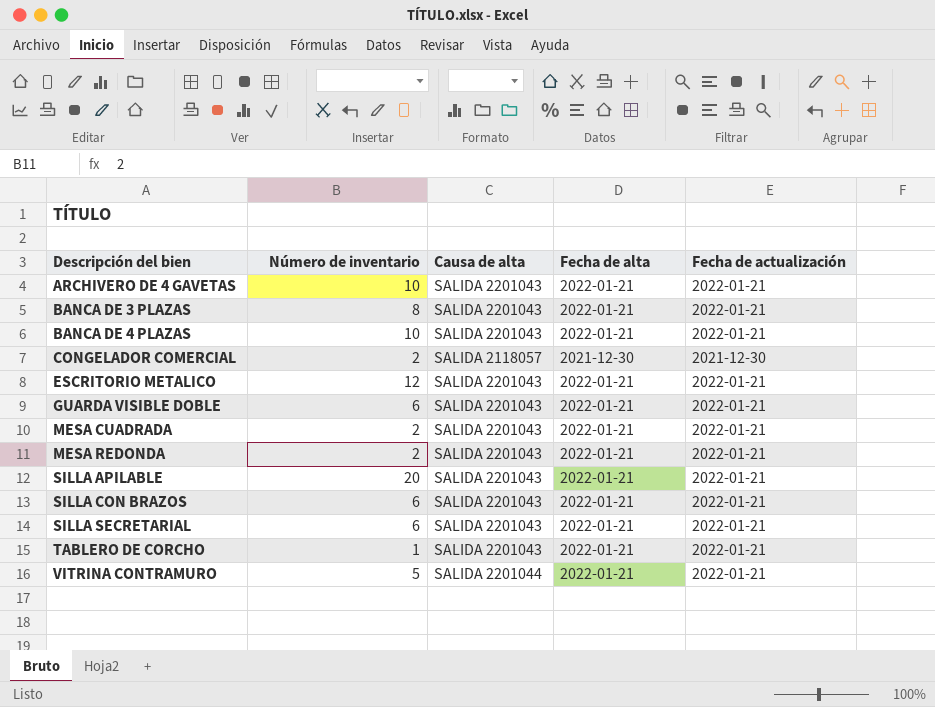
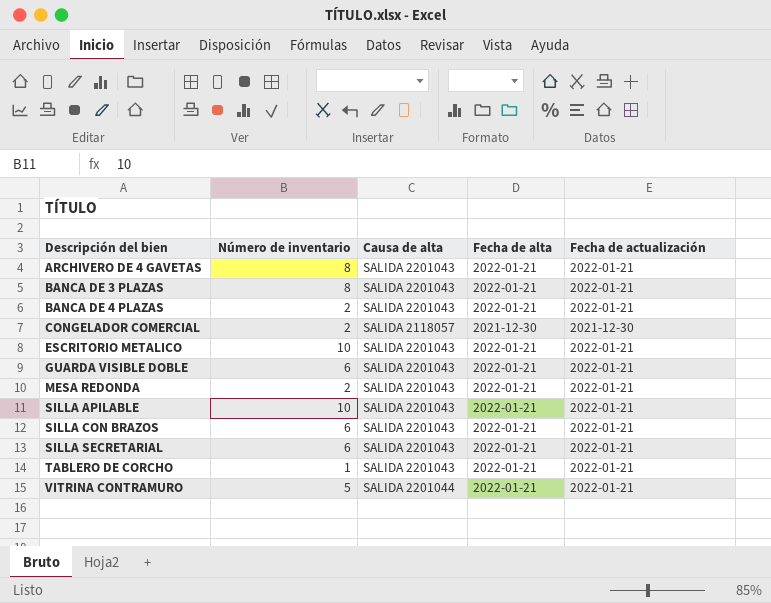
row MESA CUADRADA: 2 | SALIDA 2201043 | 2022-01-21 | 2022-01-21 -> none
ARCHIVERO DE 4 GAVETAS | Número de inventario: 10 -> 8
BANCA DE 4 PLAZAS | Número de inventario: 10 -> 2
ESCRITORIO METALICO | Número de inventario: 12 -> 10
SILLA APILABLE | Número de inventario: 20 -> 10

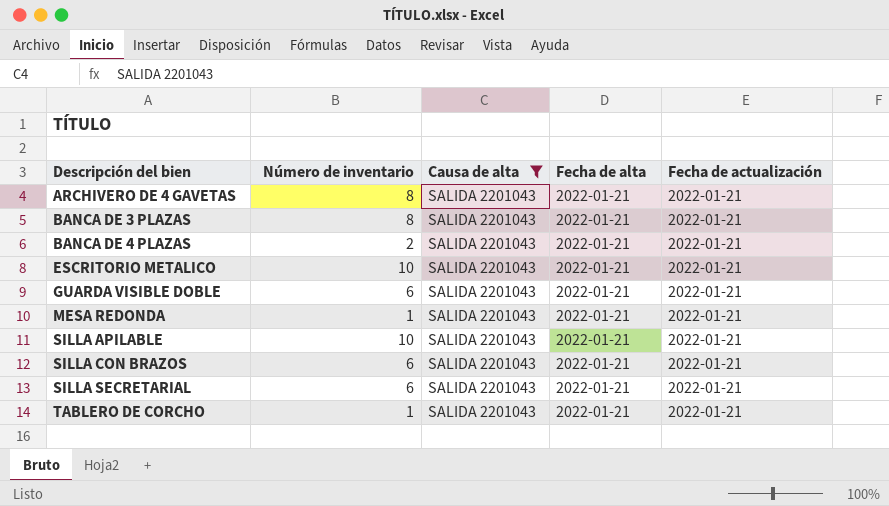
filter: none -> Causa de alta = SALIDA 2201043
MESA REDONDA | Número de inventario: 2 -> 1

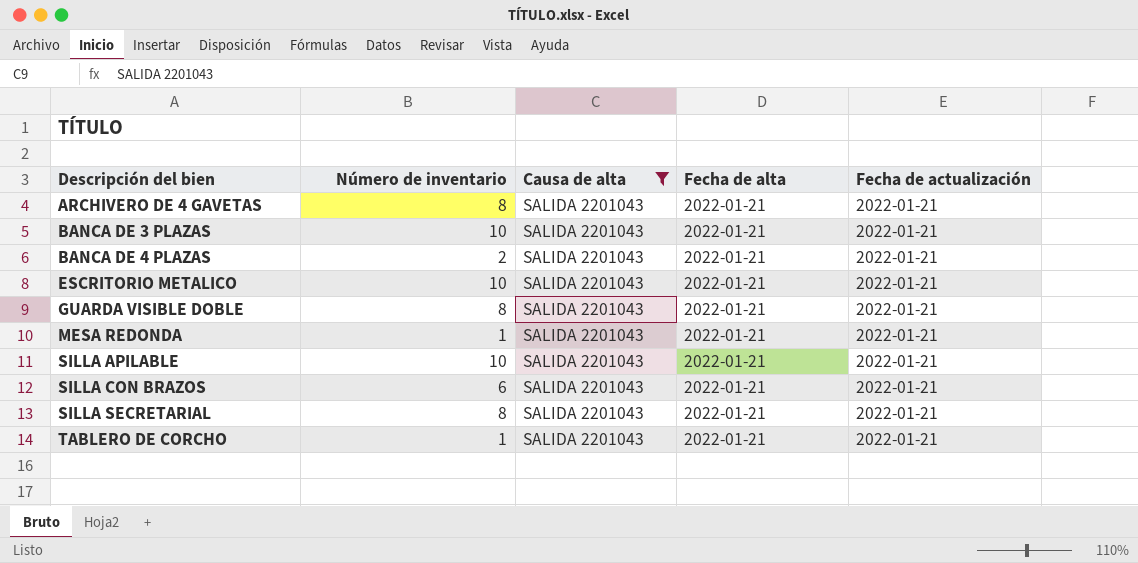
BANCA DE 3 PLAZAS | Número de inventario: 8 -> 10
GUARDA VISIBLE DOBLE | Número de inventario: 6 -> 8
SILLA SECRETARIAL | Número de inventario: 6 -> 8

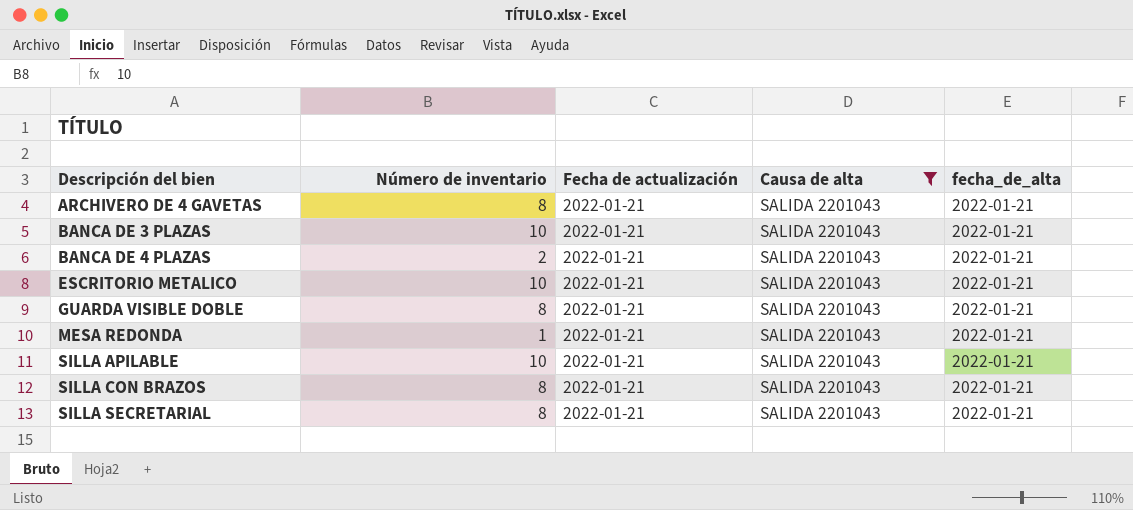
column Fecha de actualización | position: 5 -> 3
column name: Fecha de alta -> fecha_de_alta
row TABLERO DE CORCHO: 1 | SALIDA 2201043 | 2022-01-21 | 2022-01-21 -> none
SILLA CON BRAZOS | Número de inventario: 6 -> 8

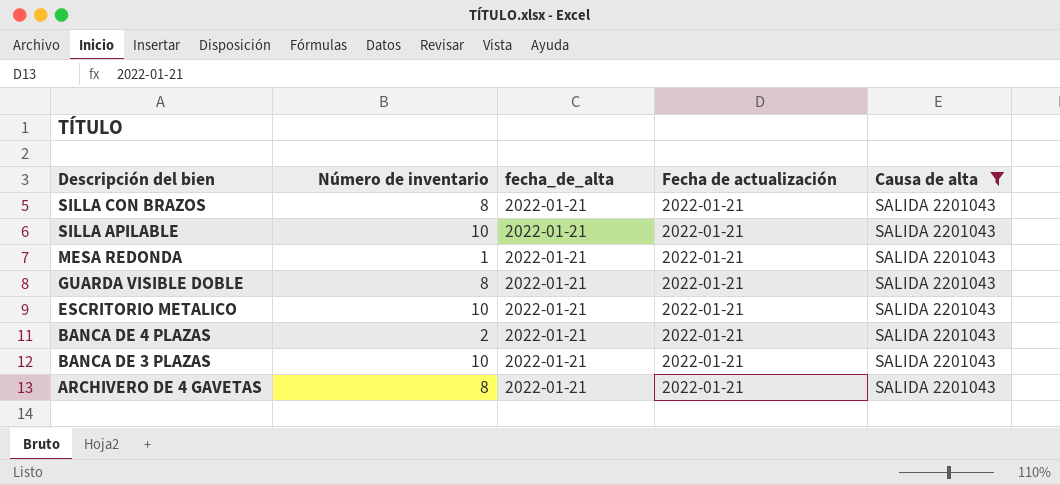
row order: Descripción del bien ascending -> Descripción del bien descending
column fecha_de_alta | position: 5 -> 3
row SILLA SECRETARIAL: 8 | 2022-01-21 | SALIDA 2201043 | 2022-01-21 -> none

